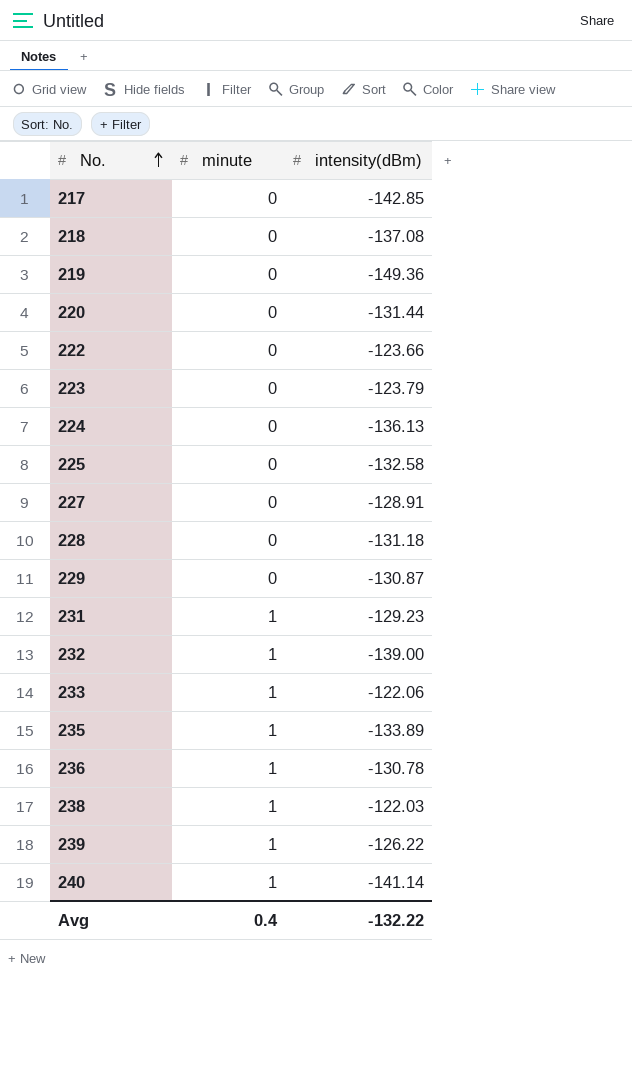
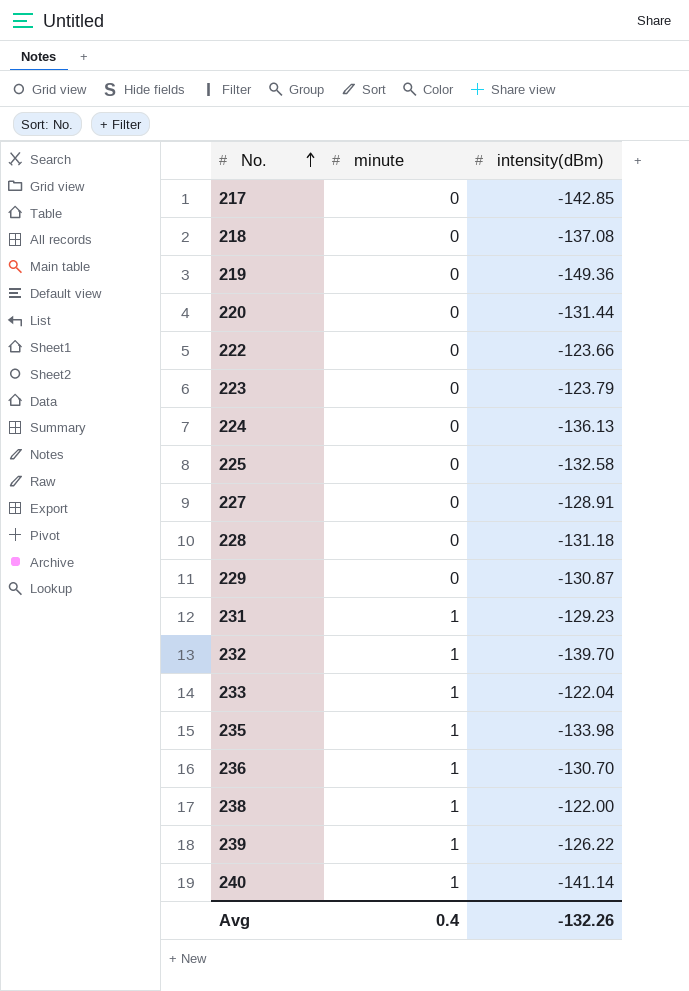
232 | intensity(dBm): -139.00 -> -139.70
233 | intensity(dBm): -122.06 -> -122.04
235 | intensity(dBm): -133.89 -> -133.98
236 | intensity(dBm): -130.78 -> -130.70
238 | intensity(dBm): -122.03 -> -122.00
Avg | intensity(dBm): -132.22 -> -132.26

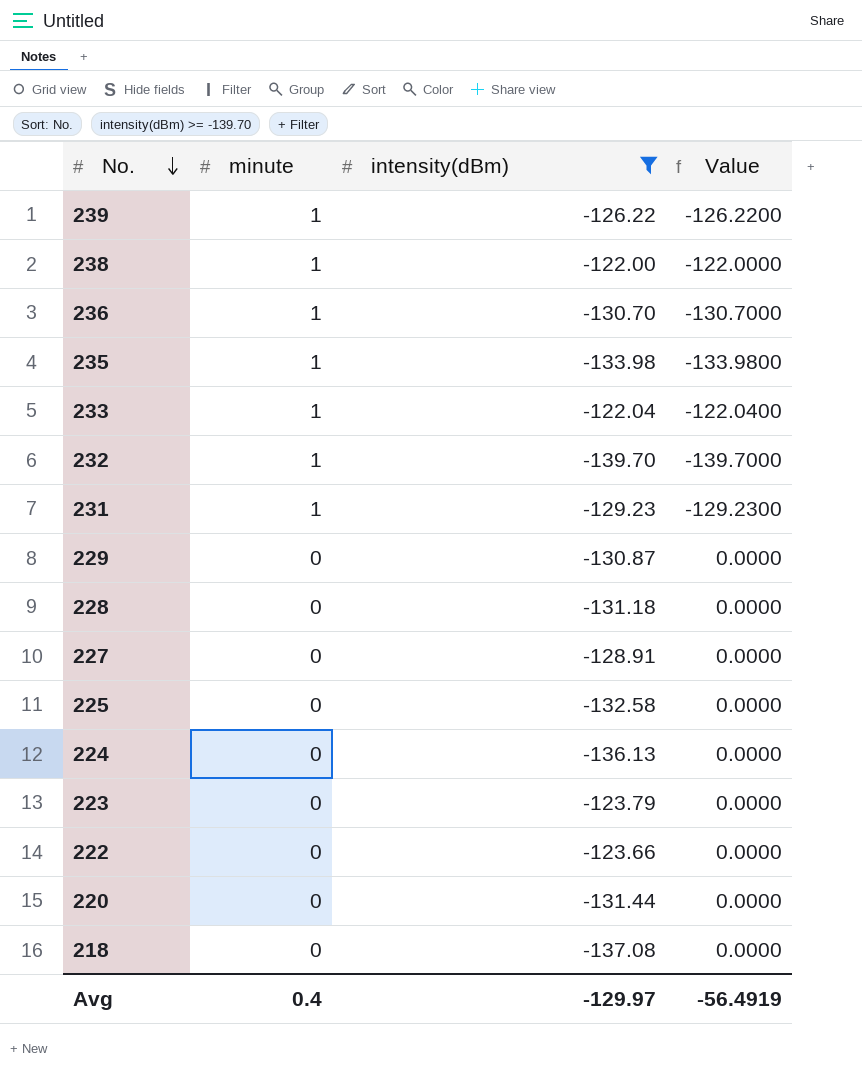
filter: none -> intensity(dBm) >= -139.70
row order: No. ascending -> No. descending
column Value | formula: none -> [minute] * [intensity(dBm)]
Avg | intensity(dBm): -132.26 -> -129.97

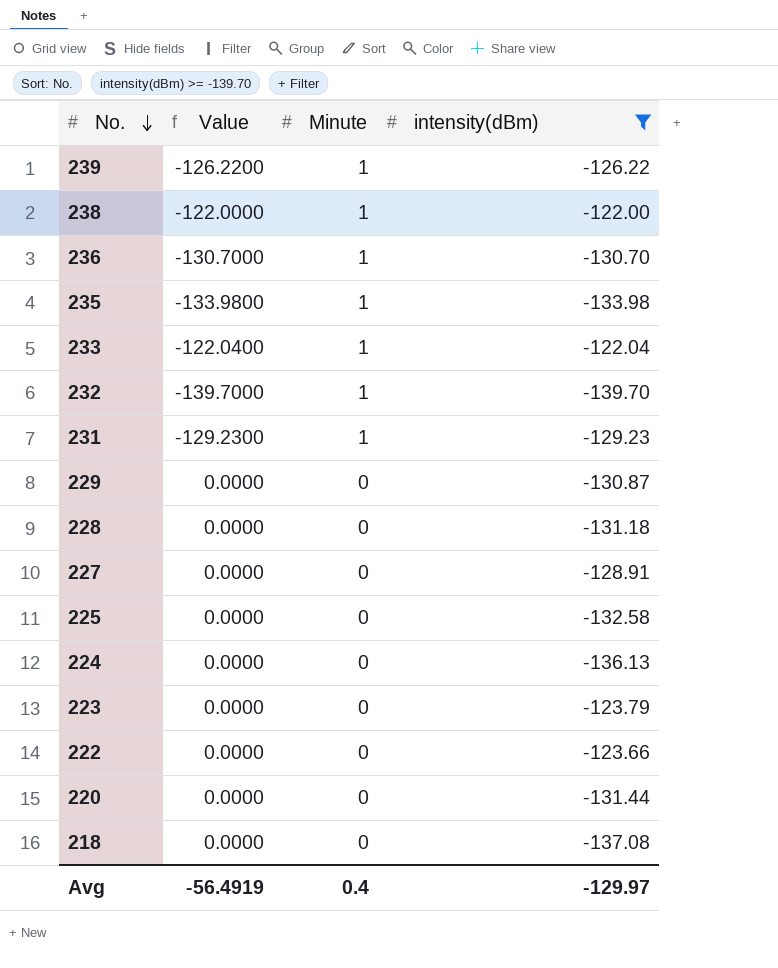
column Value | position: 4 -> 2
column name: minute -> Minute

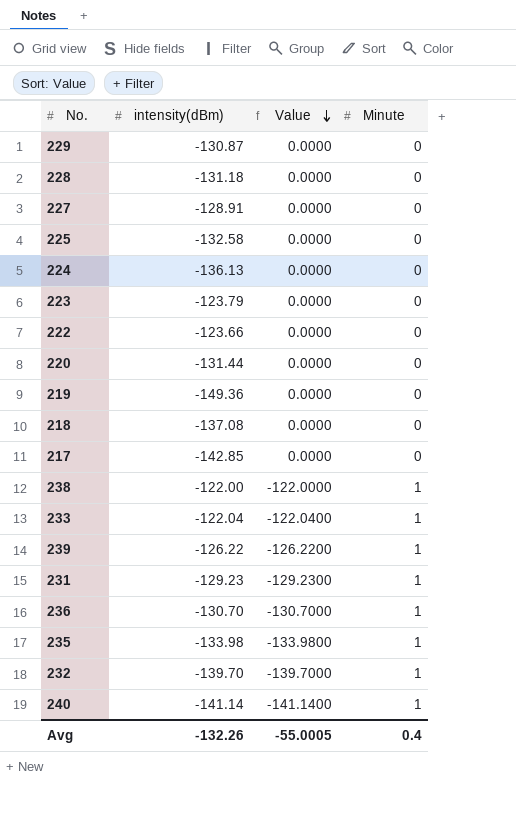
filter: intensity(dBm) >= -139.70 -> none
row order: No. descending -> Value descending
column intensity(dBm) | position: 4 -> 2
Avg | intensity(dBm): -129.97 -> -132.26
Avg | Value: -56.4919 -> -55.0005

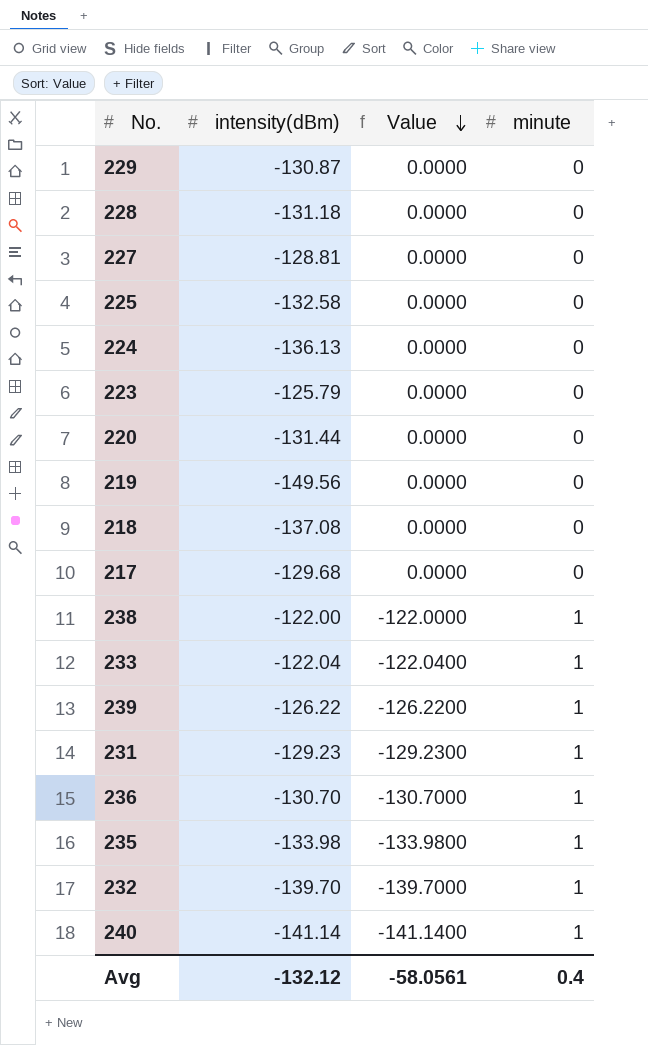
column name: Minute -> minute
row 222: -123.66 | 0.0000 | 0 -> none
227 | intensity(dBm): -128.91 -> -128.81
223 | intensity(dBm): -123.79 -> -125.79
219 | intensity(dBm): -149.36 -> -149.56
217 | intensity(dBm): -142.85 -> -129.68
Avg | intensity(dBm): -132.26 -> -132.12
Avg | Value: -55.0005 -> -58.0561

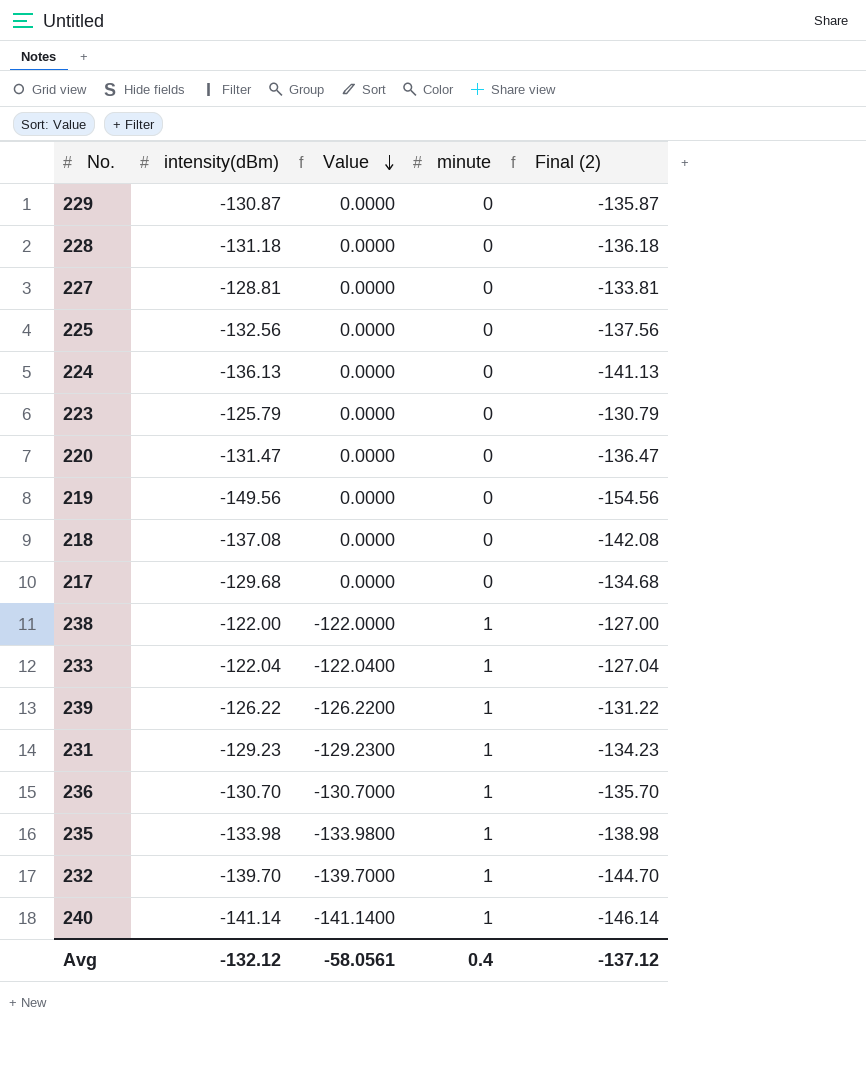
column Final (2) | formula: none -> [intensity(dBm)] - 5
225 | intensity(dBm): -132.58 -> -132.56
220 | intensity(dBm): -131.44 -> -131.47

